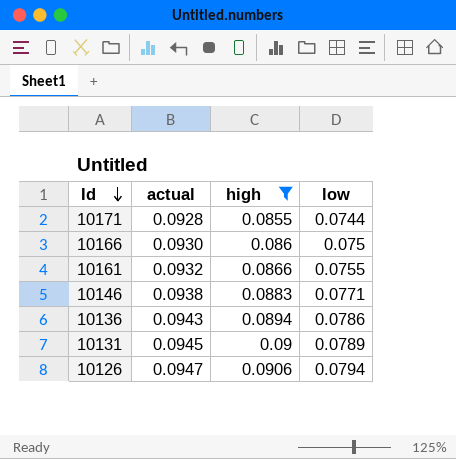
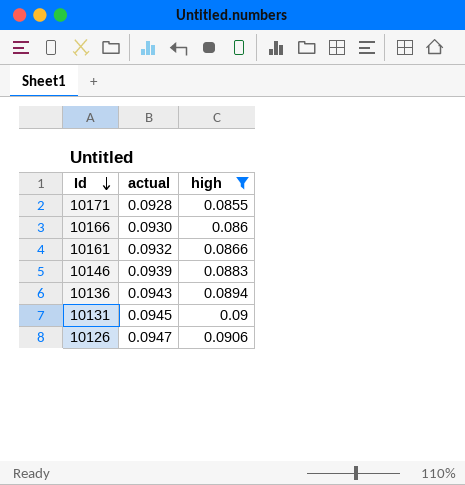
column low | position: 4 -> none
10146 | actual: 0.0938 -> 0.0939

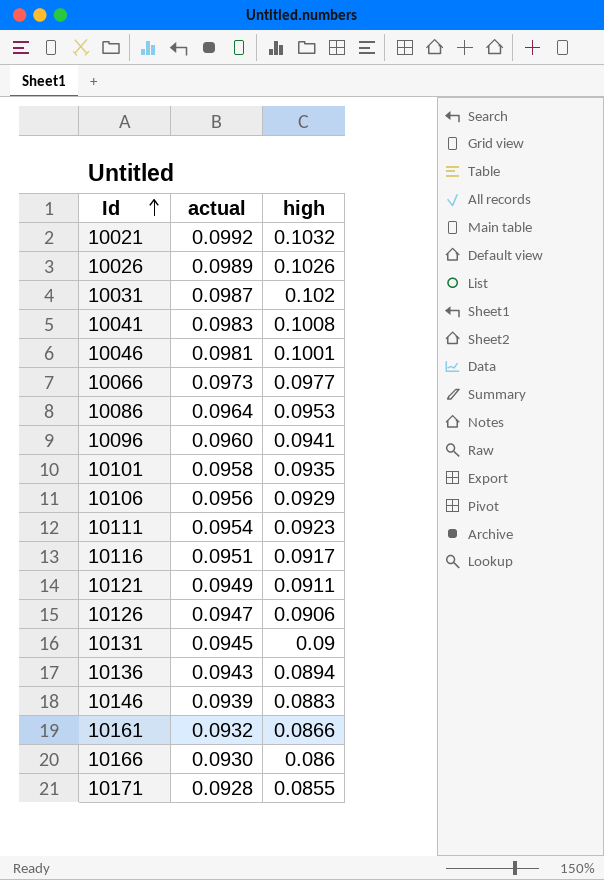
filter: high <= 0.0906 -> none
row order: Id descending -> Id ascending

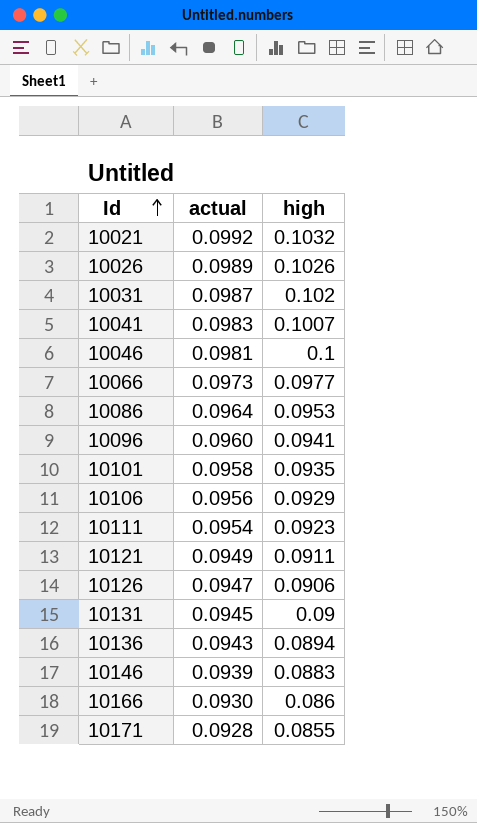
row 10116: 0.0951 | 0.0917 -> none
row 10161: 0.0932 | 0.0866 -> none
10041 | high: 0.1008 -> 0.1007
10046 | high: 0.1001 -> 0.1

